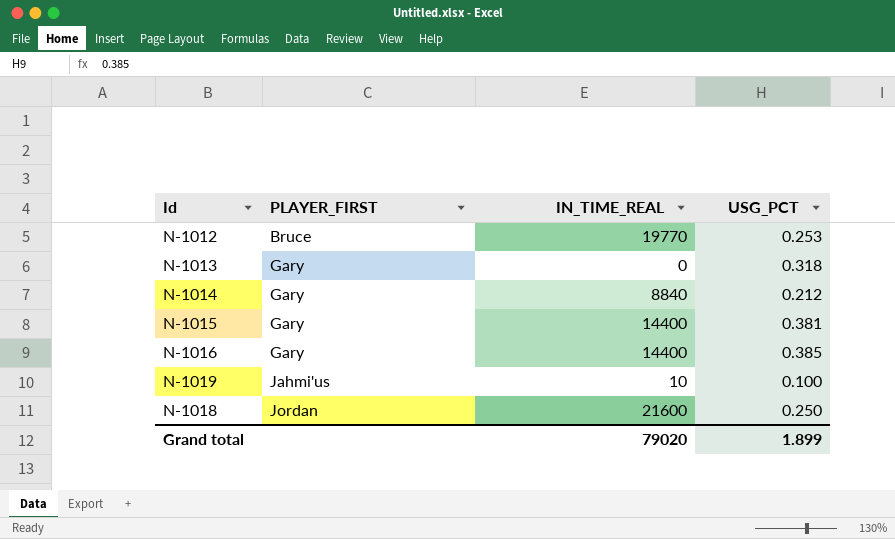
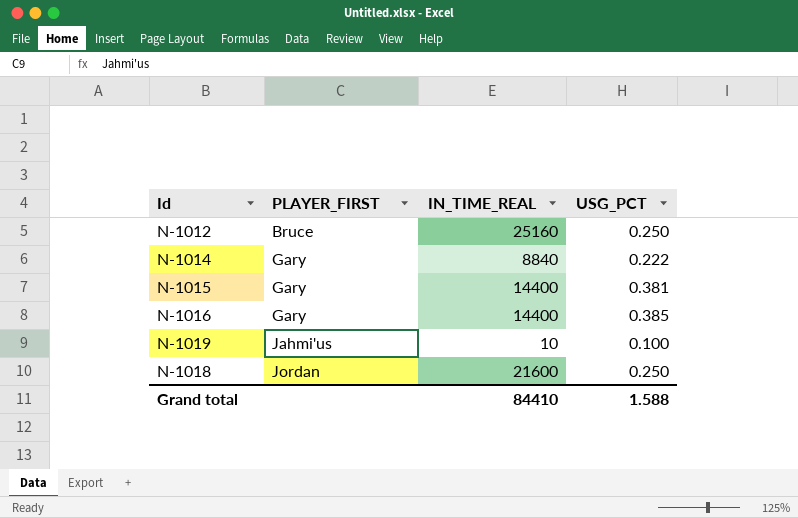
row N-1013: Gary | 0 | 0.318 -> none
N-1012 | IN_TIME_REAL: 19770 -> 25160
N-1012 | USG_PCT: 0.253 -> 0.250
N-1014 | USG_PCT: 0.212 -> 0.222
Grand total | IN_TIME_REAL: 79020 -> 84410
Grand total | USG_PCT: 1.899 -> 1.588

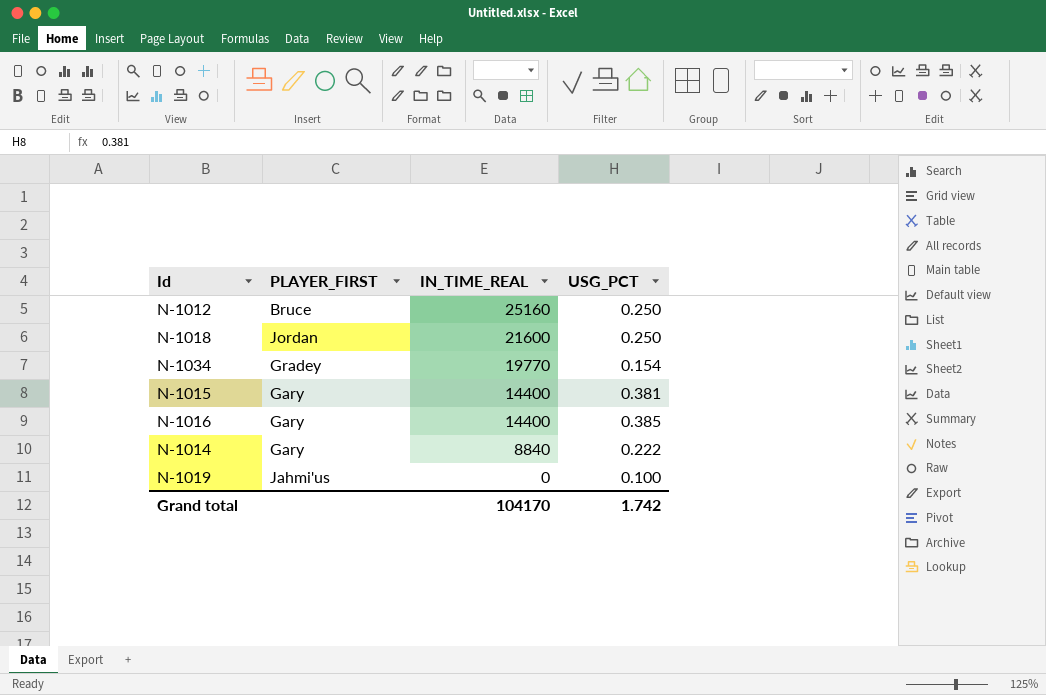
row order: PLAYER_FIRST ascending -> IN_TIME_REAL descending
row N-1034: none -> Gradey | 19770 | 0.154
N-1019 | IN_TIME_REAL: 10 -> 0
Grand total | IN_TIME_REAL: 84410 -> 104170
Grand total | USG_PCT: 1.588 -> 1.742

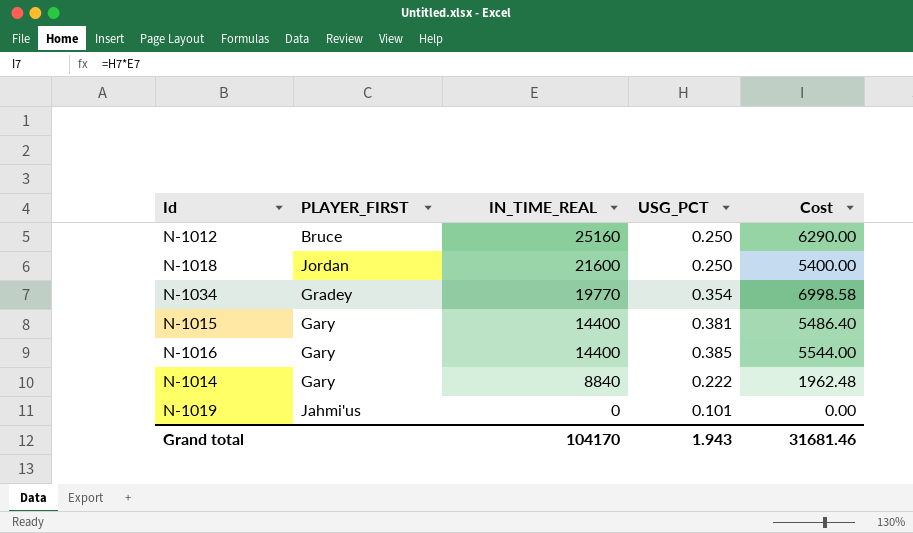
column Cost | formula: none -> [IN_TIME_REAL] * [USG_PCT]
N-1034 | USG_PCT: 0.154 -> 0.354
N-1019 | USG_PCT: 0.100 -> 0.101
Grand total | USG_PCT: 1.742 -> 1.943

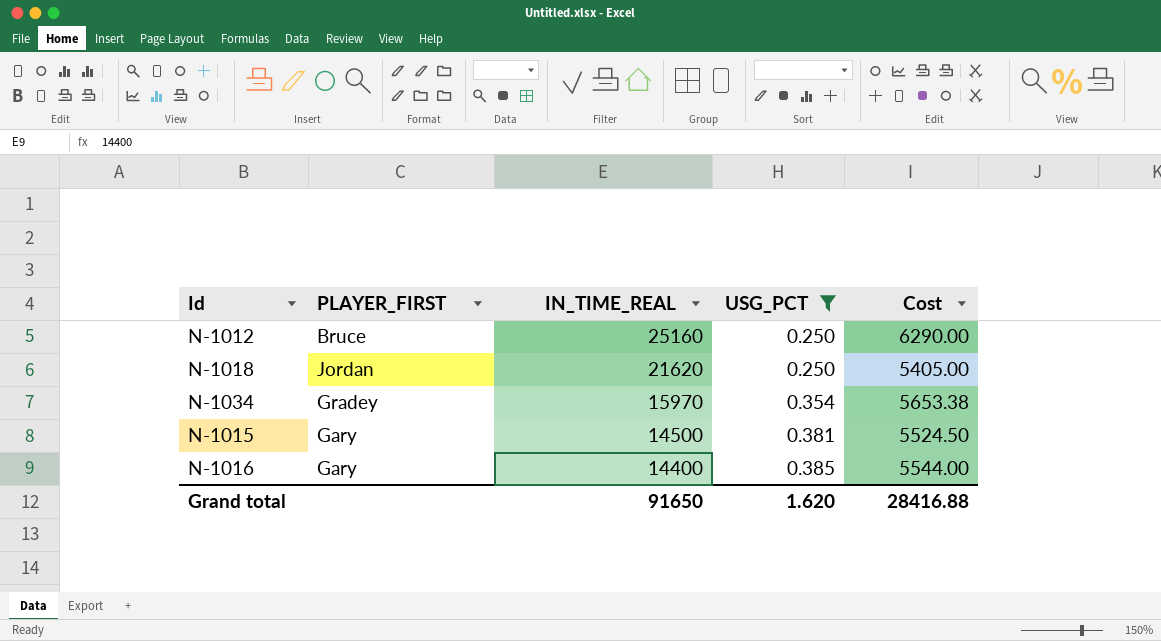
filter: none -> USG_PCT >= 0.250
N-1018 | IN_TIME_REAL: 21600 -> 21620
N-1018 | Cost: 5400.00 -> 5405.00
N-1034 | IN_TIME_REAL: 19770 -> 15970
N-1034 | Cost: 6998.58 -> 5653.38
N-1015 | IN_TIME_REAL: 14400 -> 14500
N-1015 | Cost: 5486.40 -> 5524.50
Grand total | IN_TIME_REAL: 104170 -> 91650
Grand total | USG_PCT: 1.943 -> 1.620
Grand total | Cost: 31681.46 -> 28416.88

